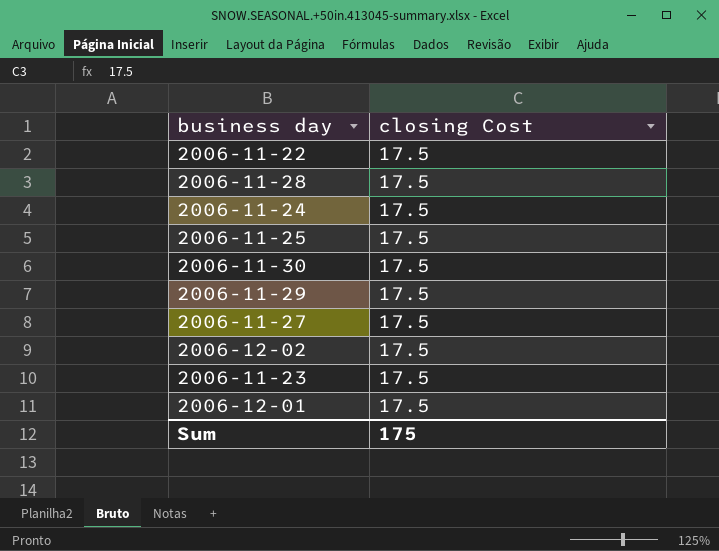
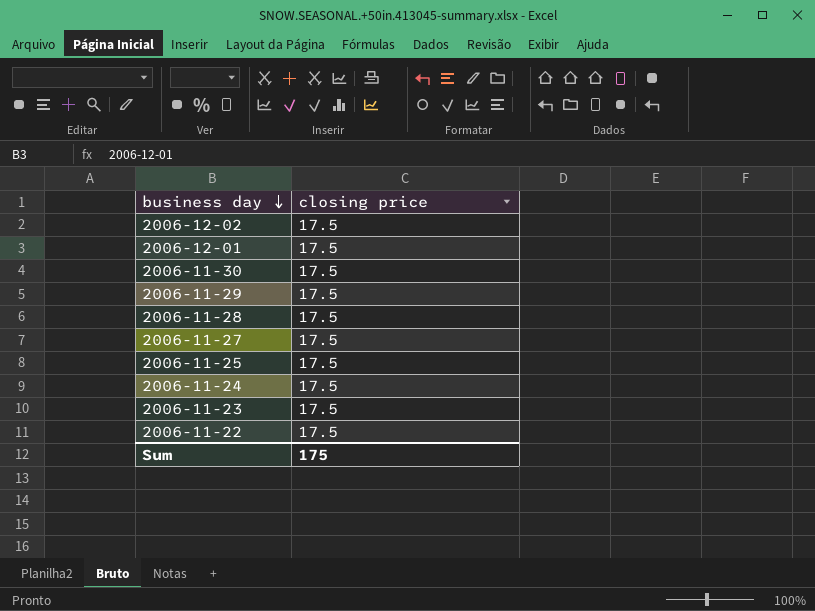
row order: none -> business day descending
column name: closing Cost -> closing price

